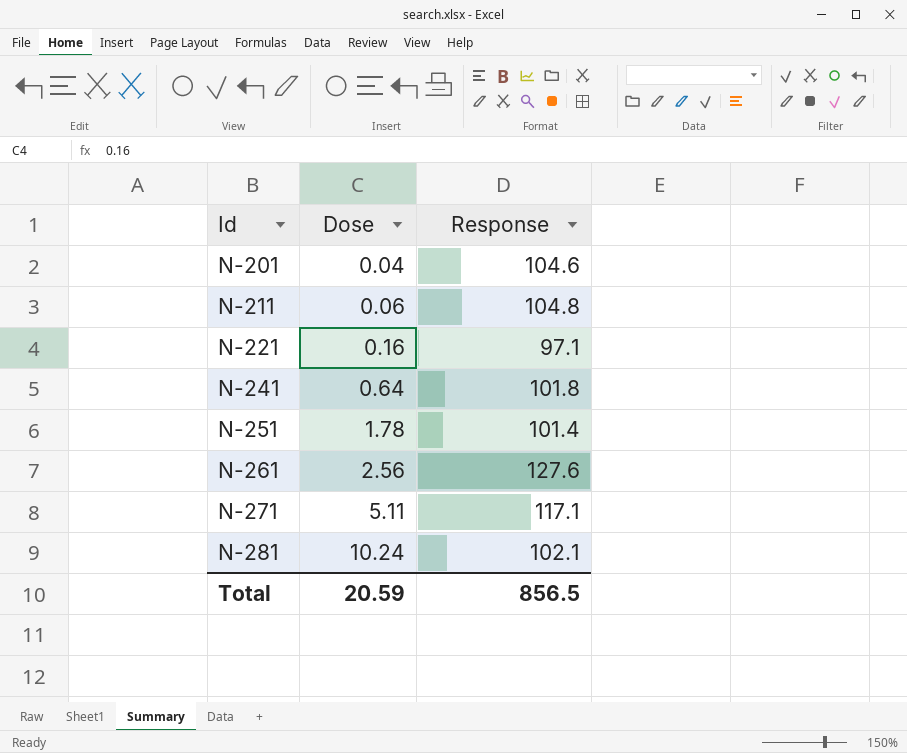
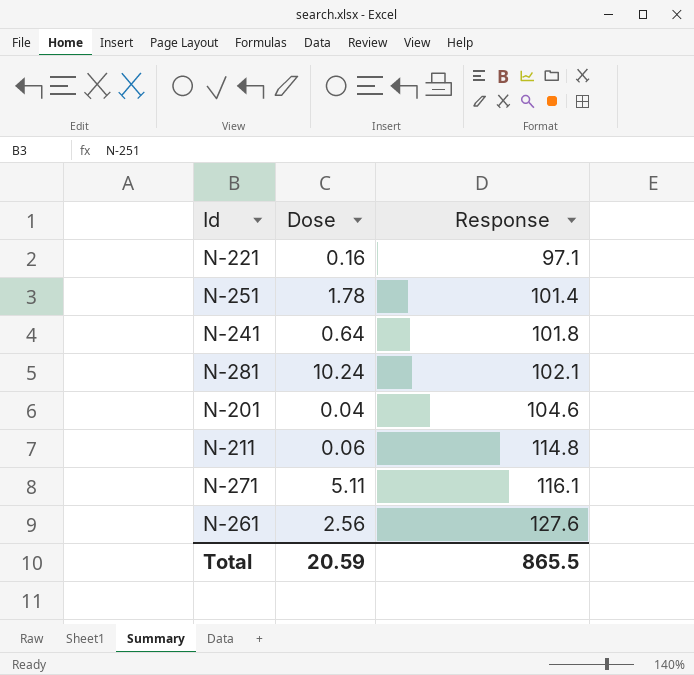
row order: Id ascending -> Response ascending
N-211 | Response: 104.8 -> 114.8
N-271 | Response: 117.1 -> 116.1
Total | Response: 856.5 -> 865.5

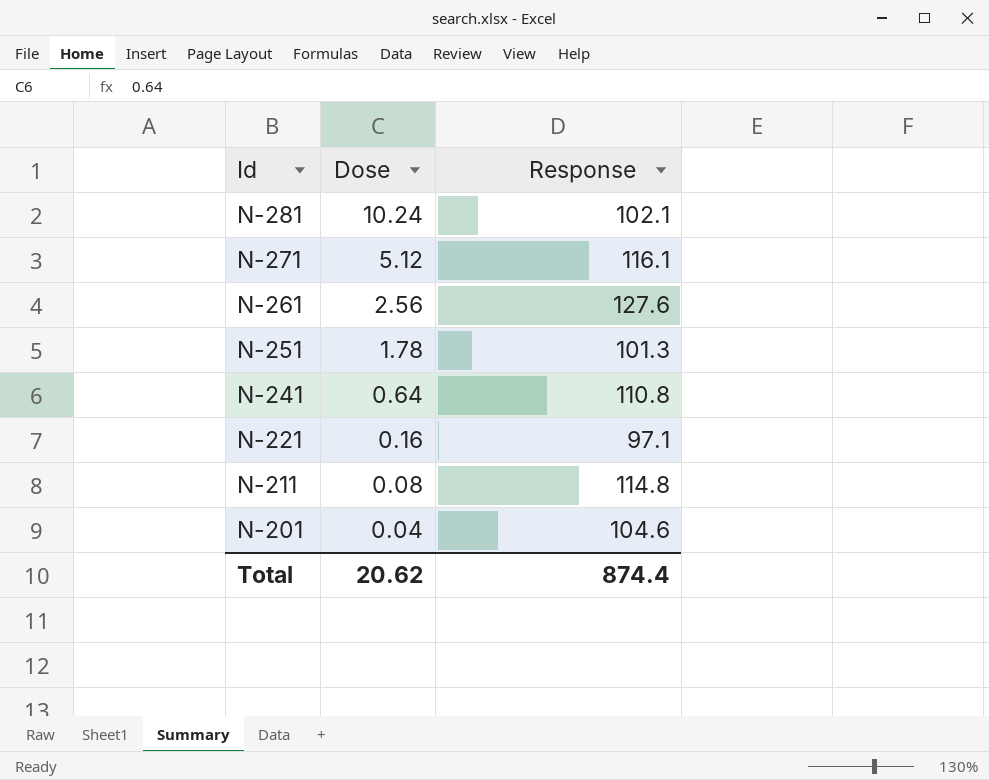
row order: Response ascending -> Id descending
N-271 | Dose: 5.11 -> 5.12
N-251 | Response: 101.4 -> 101.3
N-241 | Response: 101.8 -> 110.8
N-211 | Dose: 0.06 -> 0.08
Total | Dose: 20.59 -> 20.62
Total | Response: 865.5 -> 874.4

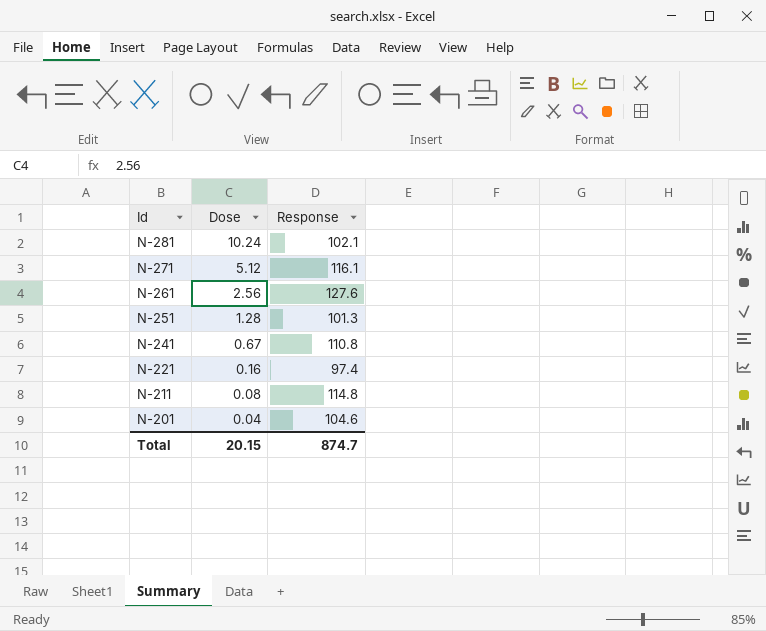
N-251 | Dose: 1.78 -> 1.28
N-241 | Dose: 0.64 -> 0.67
N-221 | Response: 97.1 -> 97.4
Total | Dose: 20.62 -> 20.15
Total | Response: 874.4 -> 874.7

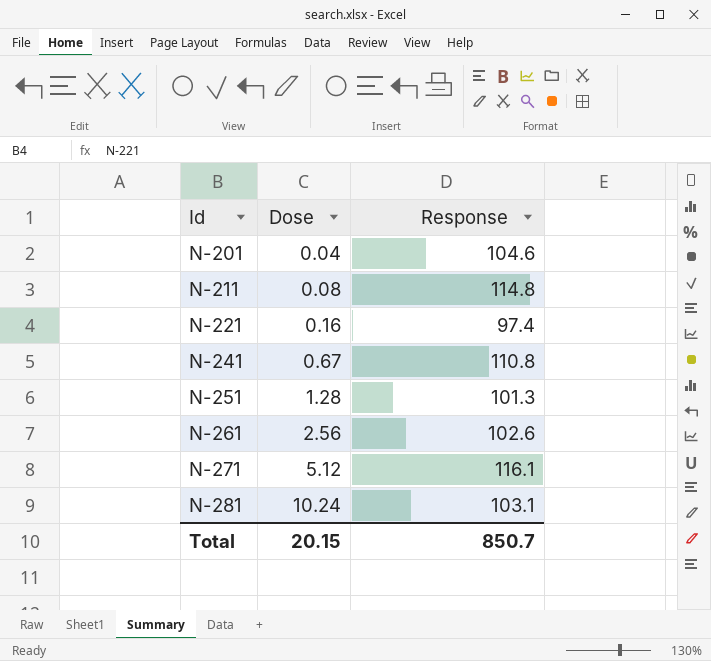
row order: Id descending -> Id ascending
N-261 | Response: 127.6 -> 102.6
N-281 | Response: 102.1 -> 103.1
Total | Response: 874.7 -> 850.7

